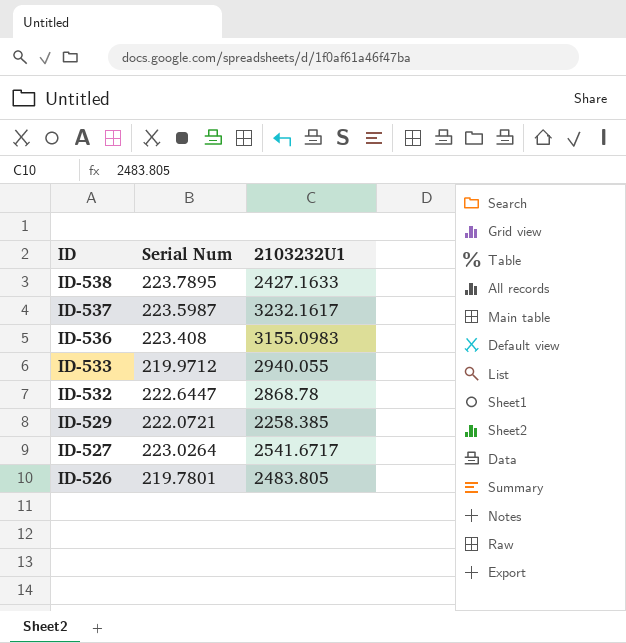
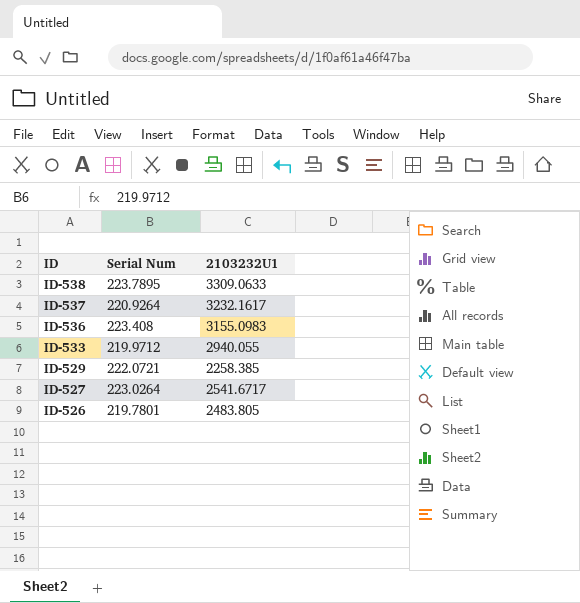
row ID-532: 222.6447 | 2868.78 -> none
ID-538 | 2103232U1: 2427.1633 -> 3309.0633
ID-537 | Serial Num: 223.5987 -> 220.9264

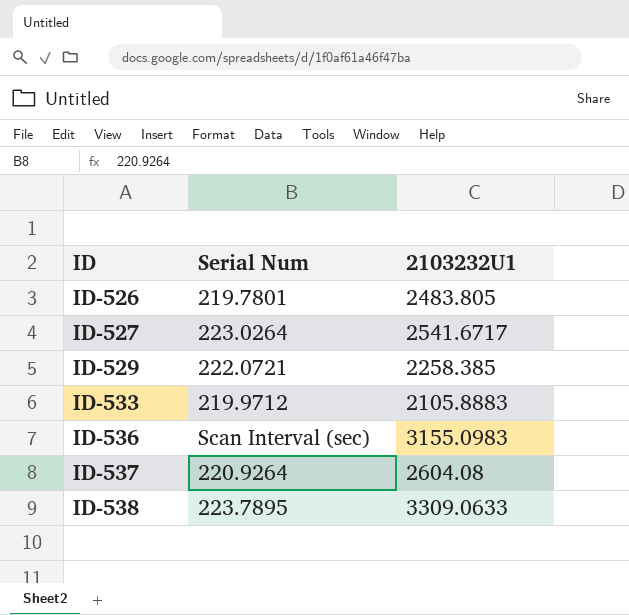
row order: ID descending -> ID ascending
ID-533 | 2103232U1: 2940.055 -> 2105.8883
ID-536 | Serial Num: 223.408 -> Scan Interval (sec)
ID-537 | 2103232U1: 3232.1617 -> 2604.08

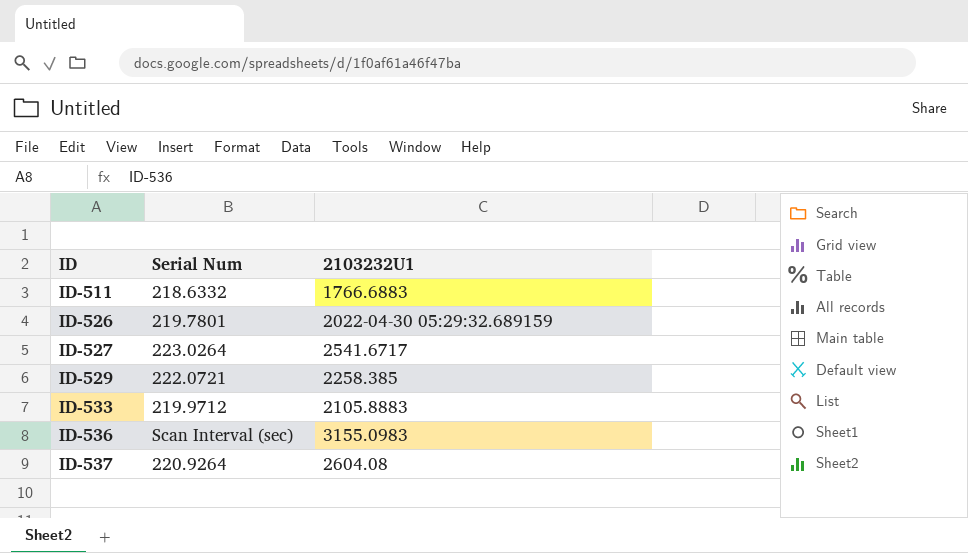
row ID-538: 223.7895 | 3309.0633 -> none
row ID-511: none -> 218.6332 | 1766.6883
ID-526 | 2103232U1: 2483.805 -> 2022-04-30 05:29:32.689159

